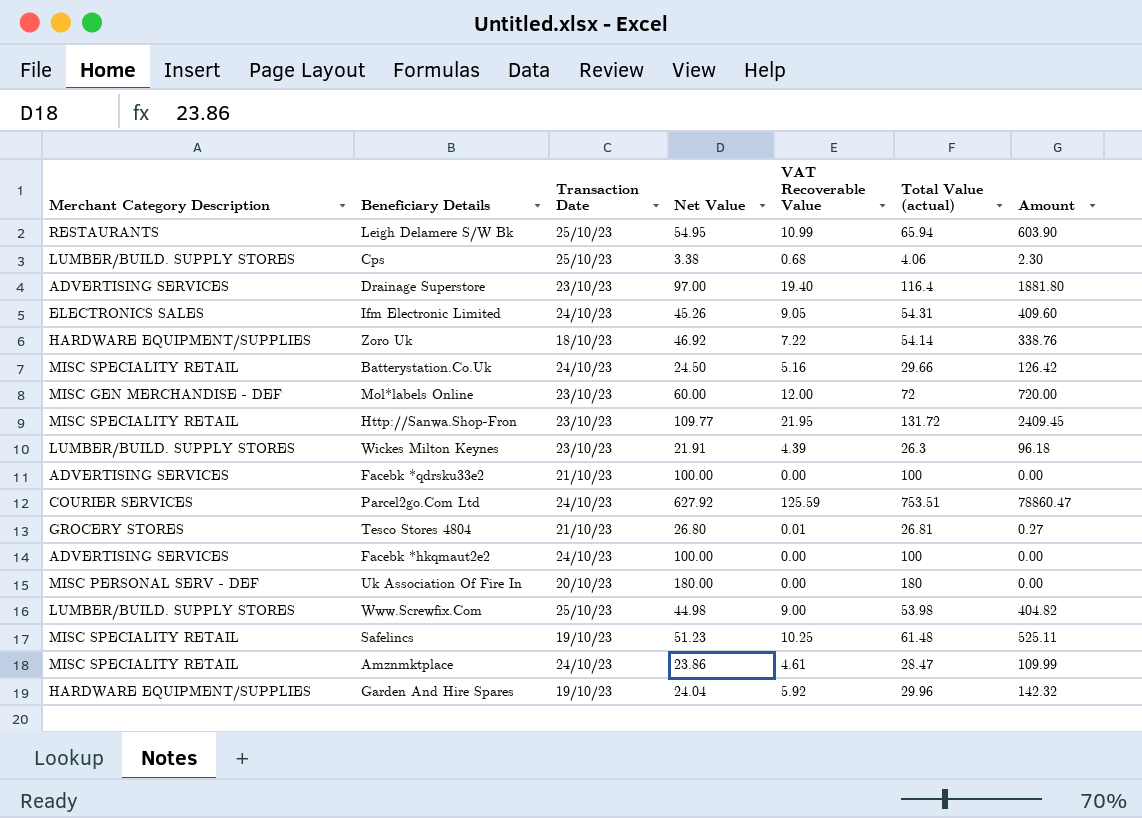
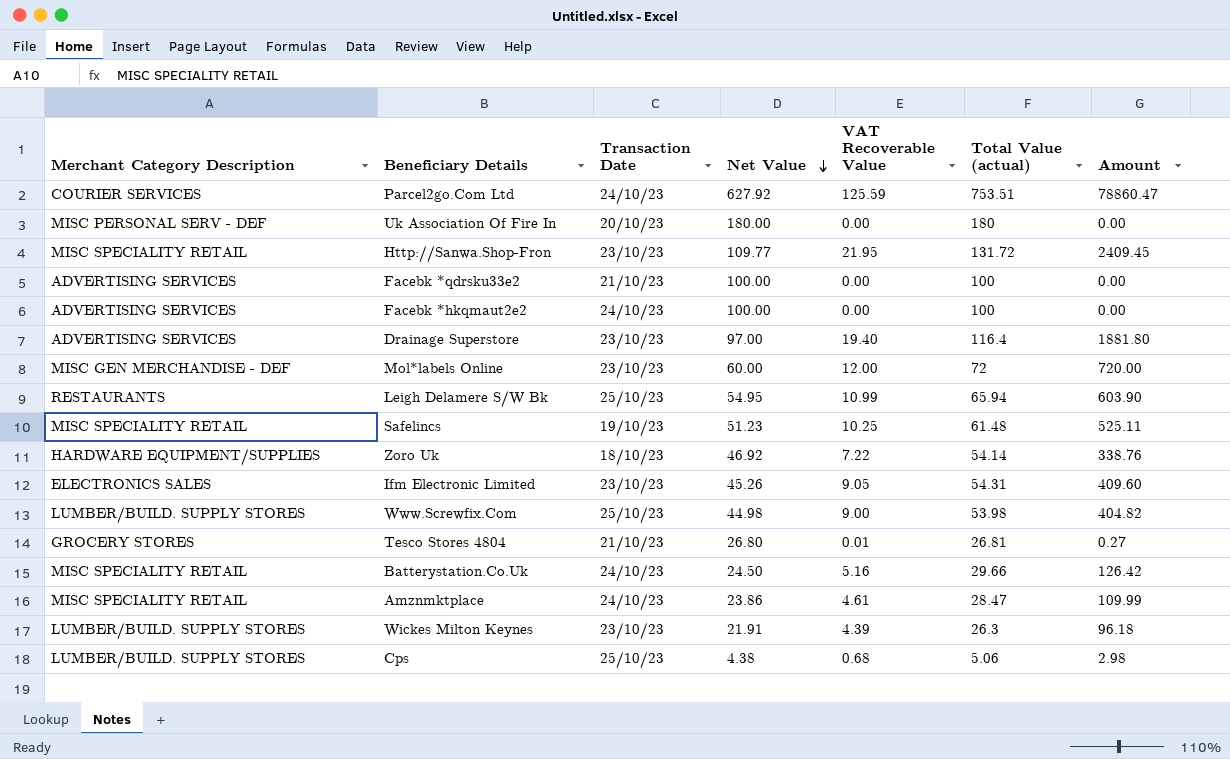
row order: none -> Net Value descending
row Garden And Hire Spares: HARDWARE EQUIPMENT/SUPPLIES | 19/10/23 | 24.04 | 5.92 | 29.96 | 142.32 -> none
Ifm Electronic Limited | Transaction Date: 24/10/23 -> 23/10/23
Cps | Net Value: 3.38 -> 4.38
Cps | Total Value (actual): 4.06 -> 5.06
Cps | Amount: 2.30 -> 2.98

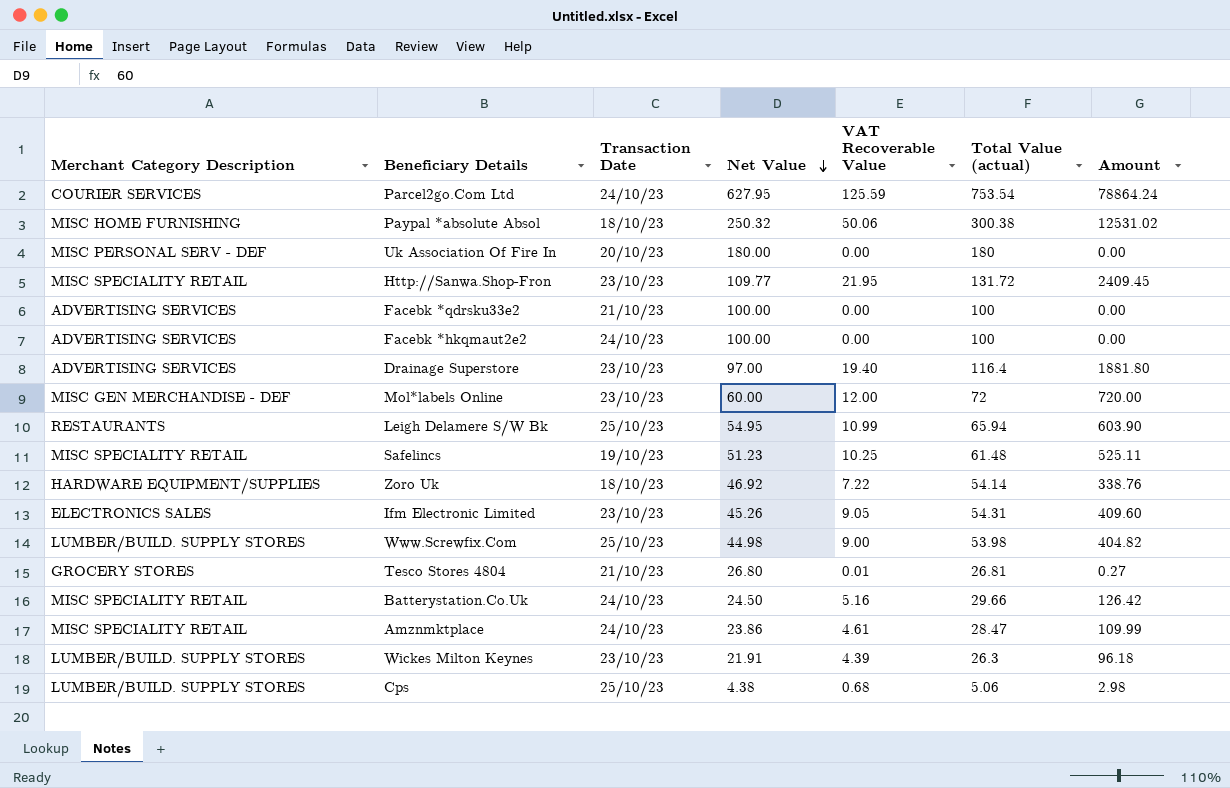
Parcel2go.Com Ltd | Net Value: 627.92 -> 627.95
Parcel2go.Com Ltd | Total Value (actual): 753.51 -> 753.54
Parcel2go.Com Ltd | Amount: 78860.47 -> 78864.24
row Paypal *absolute Absol: none -> MISC HOME FURNISHING | 18/10/23 | 250.32 | 50.06 | 300.38 | 12531.02

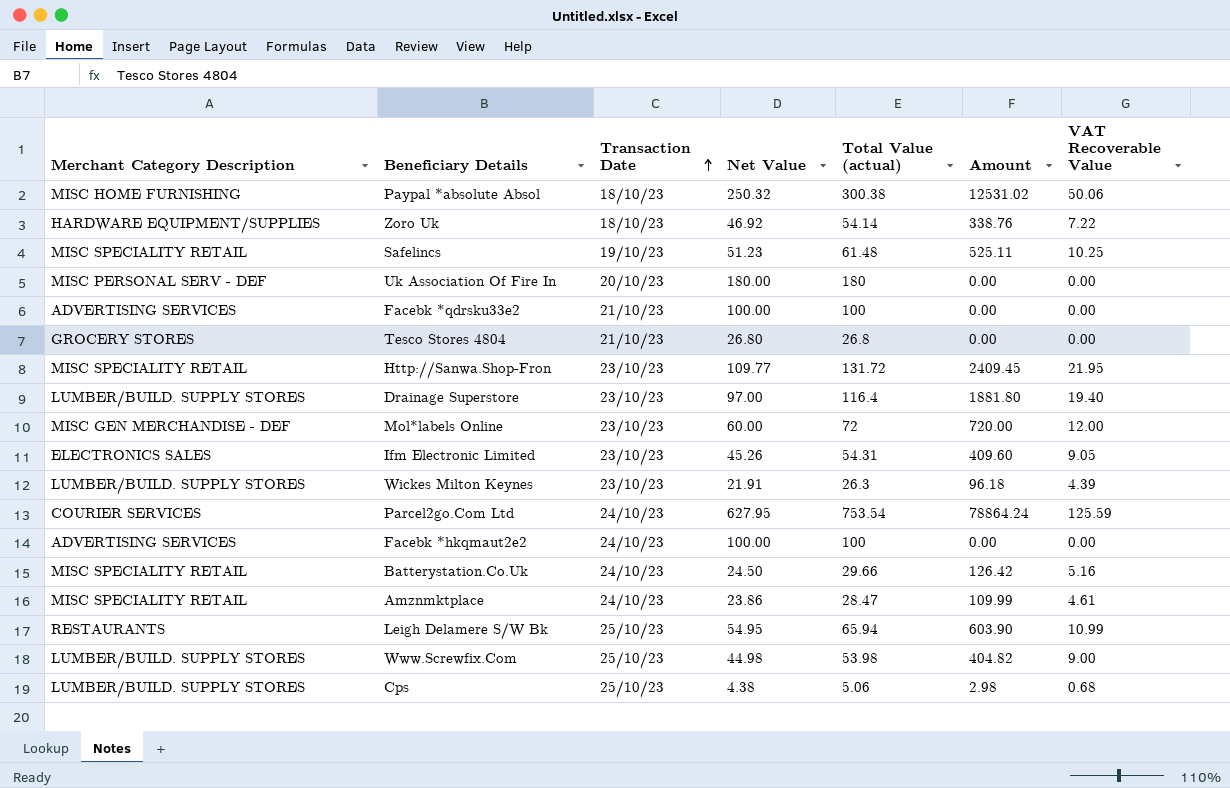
row order: Net Value descending -> Transaction Date ascending
column VAT Recoverable Value | position: 5 -> 7
Tesco Stores 4804 | Total Value (actual): 26.81 -> 26.8
Tesco Stores 4804 | Amount: 0.27 -> 0.00
Tesco Stores 4804 | VAT Recoverable Value: 0.01 -> 0.00
Drainage Superstore | Merchant Category Description: ADVERTISING SERVICES -> LUMBER/BUILD. SUPPLY STORES

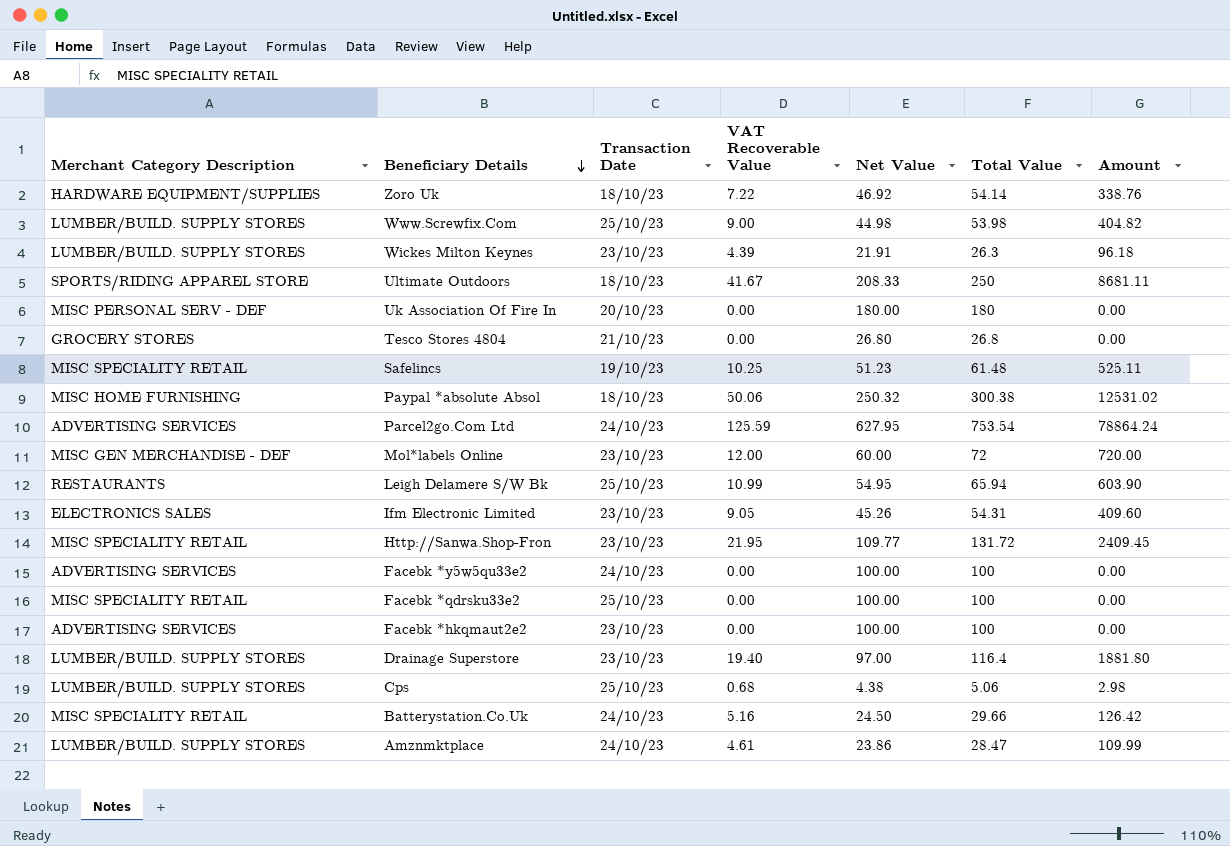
row order: Transaction Date ascending -> Beneficiary Details descending
column VAT Recoverable Value | position: 7 -> 4
column name: Total Value (actual) -> Total Value
row Ultimate Outdoors: none -> SPORTS/RIDING APPAREL STORE | 18/10/23 | 41.67 | 208.33 | 250 | 8681.11
Parcel2go.Com Ltd | Merchant Category Description: COURIER SERVICES -> ADVERTISING SERVICES
row Facebk *y5w5qu33e2: none -> ADVERTISING SERVICES | 24/10/23 | 0.00 | 100.00 | 100 | 0.00
Facebk *qdrsku33e2 | Merchant Category Description: ADVERTISING SERVICES -> MISC SPECIALITY RETAIL
Facebk *qdrsku33e2 | Transaction Date: 21/10/23 -> 25/10/23
Facebk *hkqmaut2e2 | Transaction Date: 24/10/23 -> 23/10/23
Amznmktplace | Merchant Category Description: MISC SPECIALITY RETAIL -> LUMBER/BUILD. SUPPLY STORES

